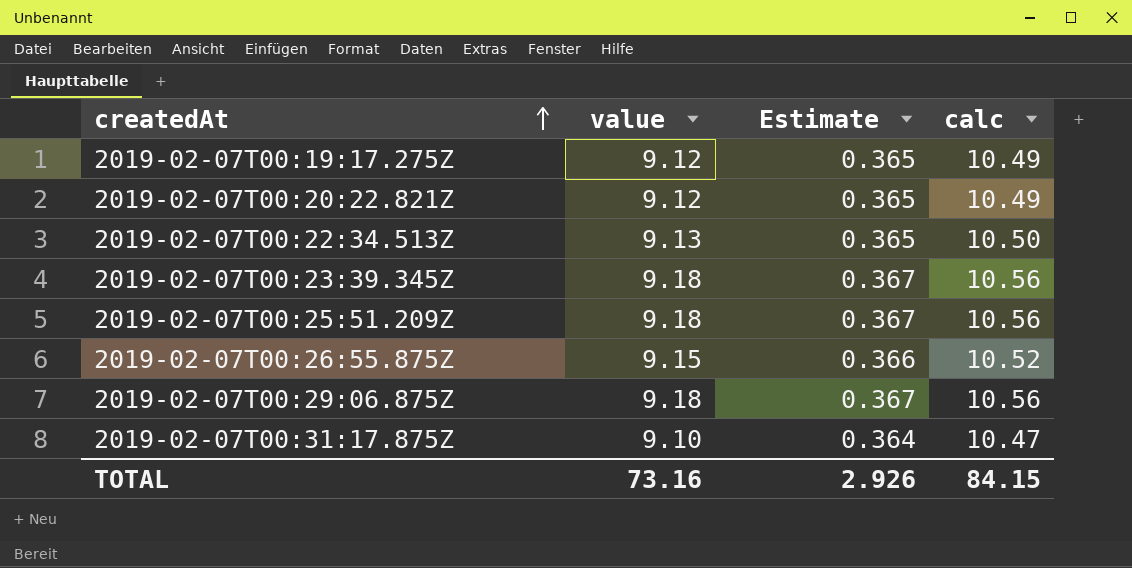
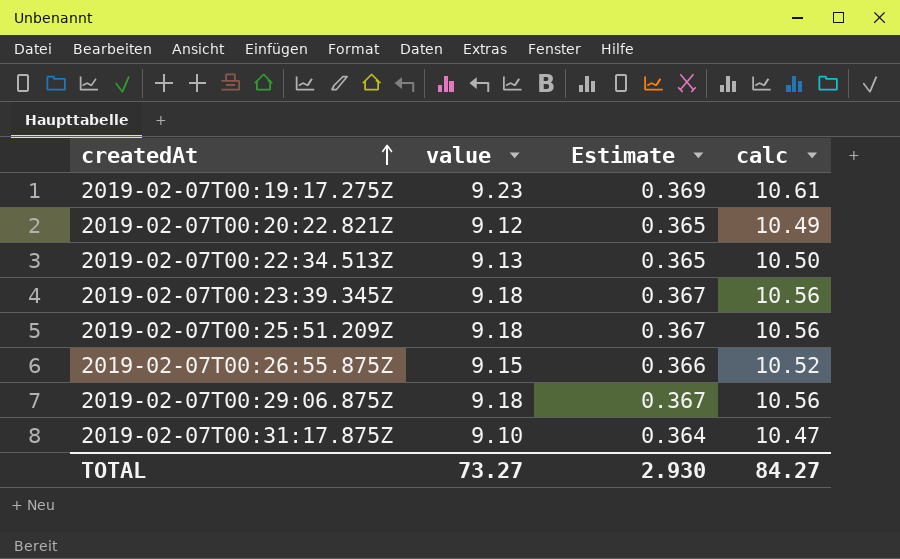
2019-02-07T00:19:17.275Z | value: 9.12 -> 9.23
2019-02-07T00:19:17.275Z | Estimate: 0.365 -> 0.369
2019-02-07T00:19:17.275Z | calc: 10.49 -> 10.61
TOTAL | value: 73.16 -> 73.27
TOTAL | Estimate: 2.926 -> 2.930
TOTAL | calc: 84.15 -> 84.27

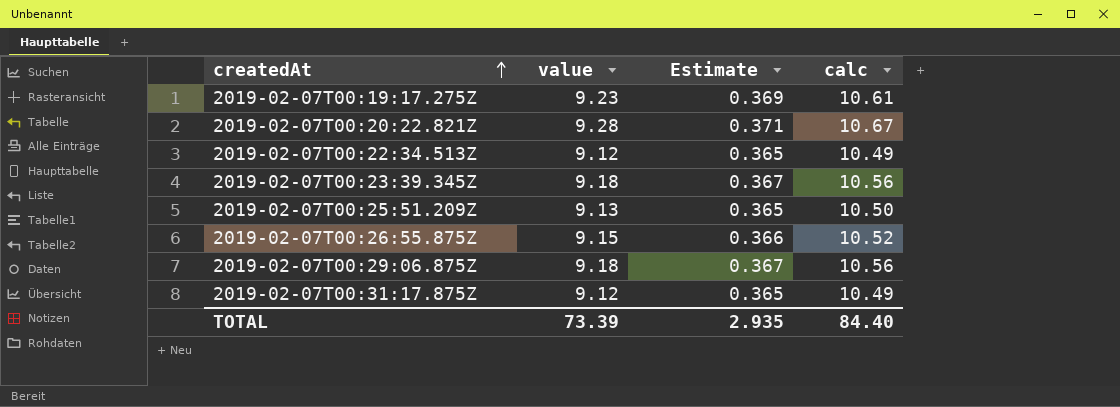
2019-02-07T00:20:22.821Z | value: 9.12 -> 9.28
2019-02-07T00:20:22.821Z | Estimate: 0.365 -> 0.371
2019-02-07T00:20:22.821Z | calc: 10.49 -> 10.67
2019-02-07T00:22:34.513Z | value: 9.13 -> 9.12
2019-02-07T00:22:34.513Z | calc: 10.50 -> 10.49
2019-02-07T00:25:51.209Z | value: 9.18 -> 9.13
2019-02-07T00:25:51.209Z | Estimate: 0.367 -> 0.365
2019-02-07T00:25:51.209Z | calc: 10.56 -> 10.50
2019-02-07T00:31:17.875Z | value: 9.10 -> 9.12
2019-02-07T00:31:17.875Z | Estimate: 0.364 -> 0.365
2019-02-07T00:31:17.875Z | calc: 10.47 -> 10.49
TOTAL | value: 73.27 -> 73.39
TOTAL | Estimate: 2.930 -> 2.935
TOTAL | calc: 84.27 -> 84.40

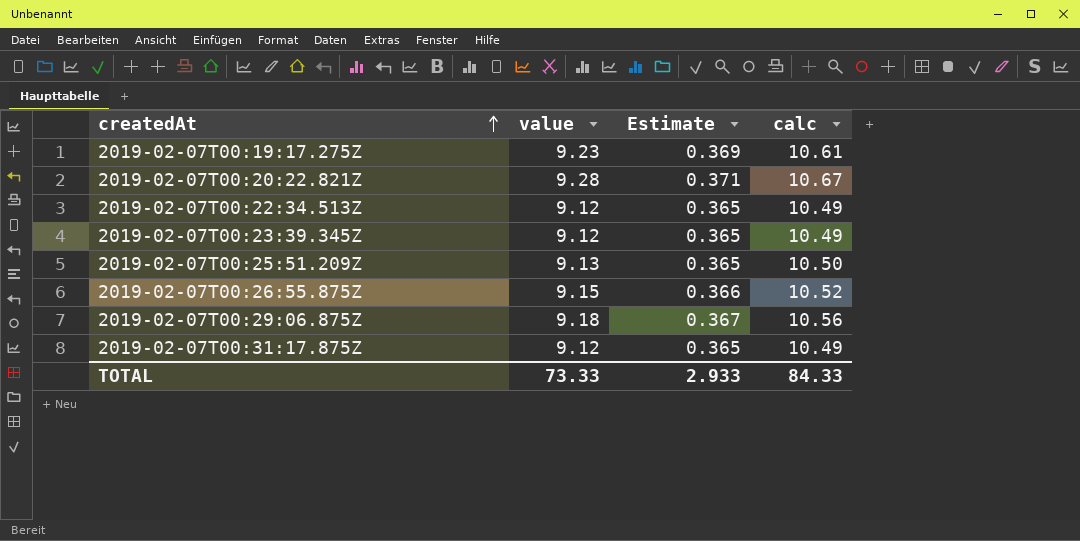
2019-02-07T00:23:39.345Z | value: 9.18 -> 9.12
2019-02-07T00:23:39.345Z | Estimate: 0.367 -> 0.365
2019-02-07T00:23:39.345Z | calc: 10.56 -> 10.49
TOTAL | value: 73.39 -> 73.33
TOTAL | Estimate: 2.935 -> 2.933
TOTAL | calc: 84.40 -> 84.33

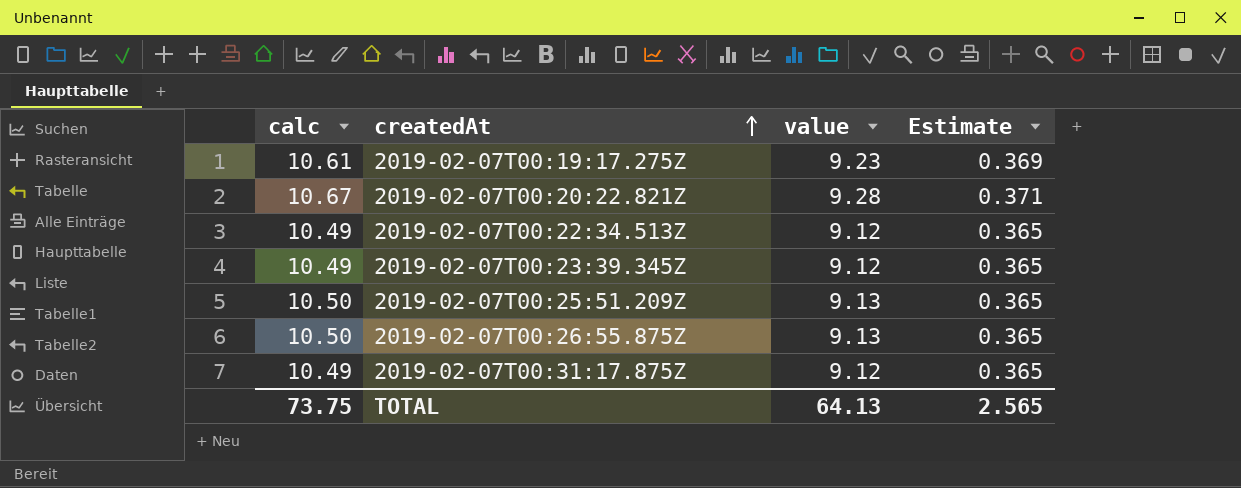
column calc | position: 4 -> 1
row 2019-02-07T00:29:06.875Z: 9.18 | 0.367 | 10.56 -> none
2019-02-07T00:26:55.875Z | calc: 10.52 -> 10.50
2019-02-07T00:26:55.875Z | value: 9.15 -> 9.13
2019-02-07T00:26:55.875Z | Estimate: 0.366 -> 0.365
TOTAL | calc: 84.33 -> 73.75
TOTAL | value: 73.33 -> 64.13
TOTAL | Estimate: 2.933 -> 2.565

